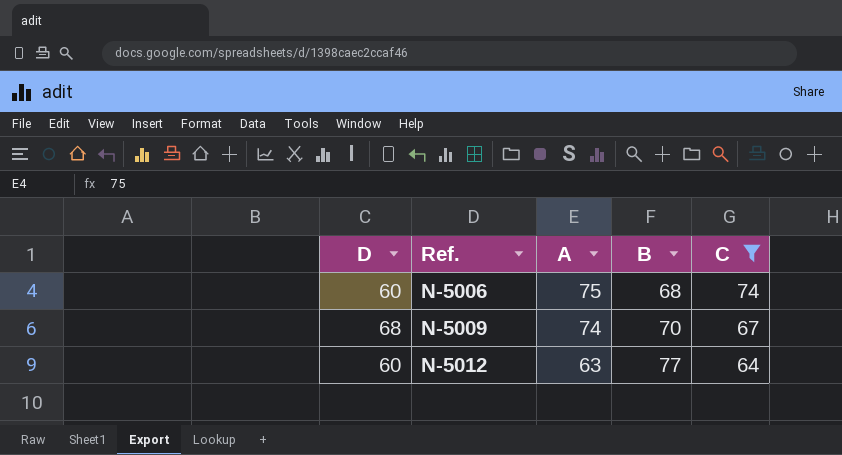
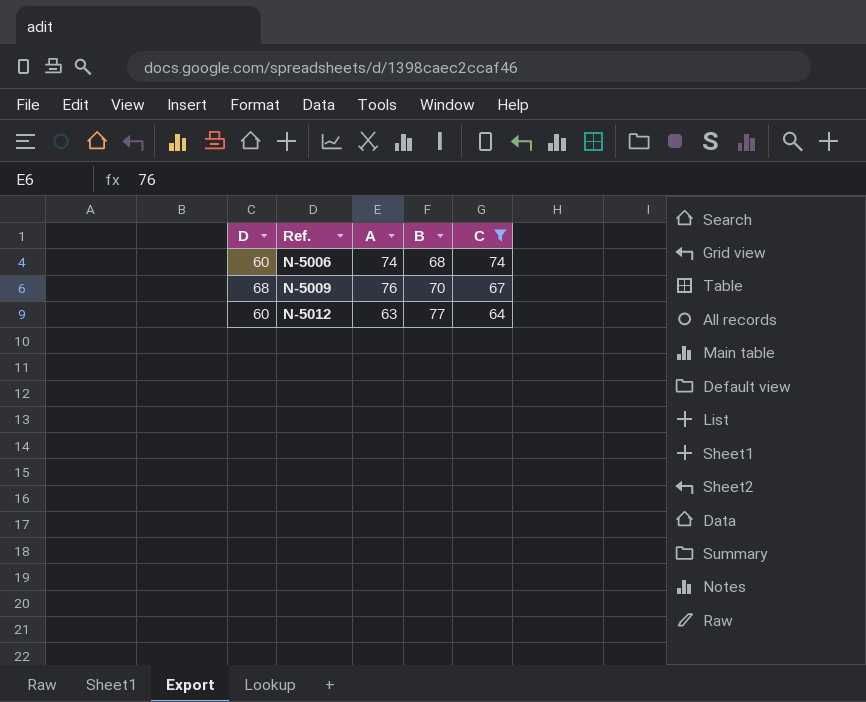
N-5006 | A: 75 -> 74
N-5009 | A: 74 -> 76

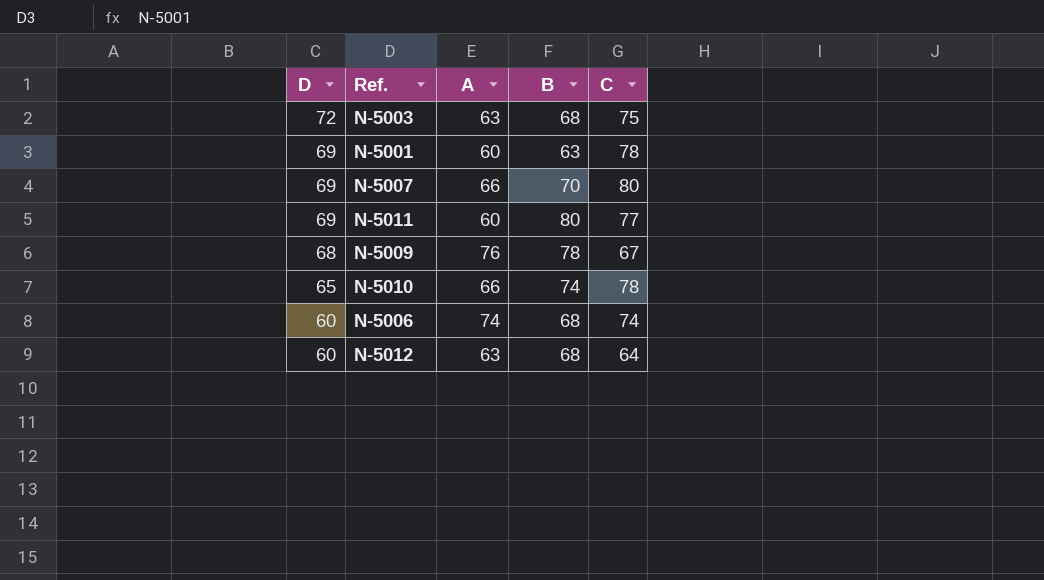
filter: C <= 74 -> none
row order: Ref. ascending -> D descending
N-5009 | B: 70 -> 78
N-5012 | B: 77 -> 68

